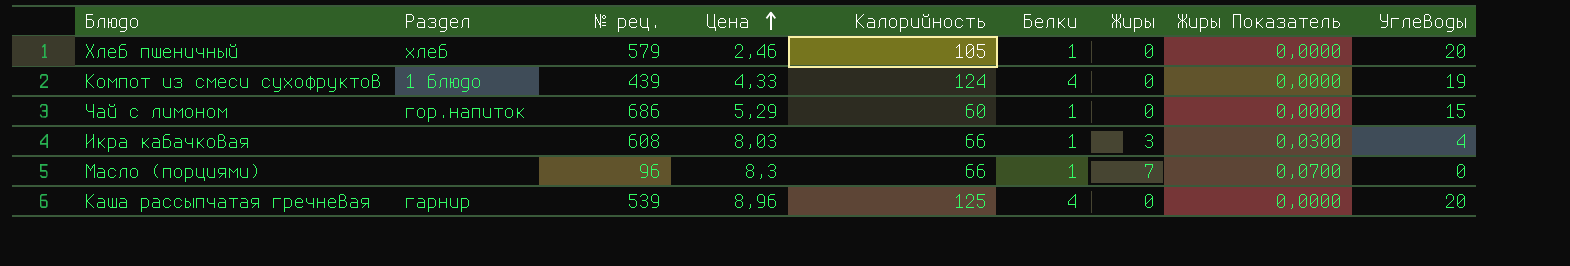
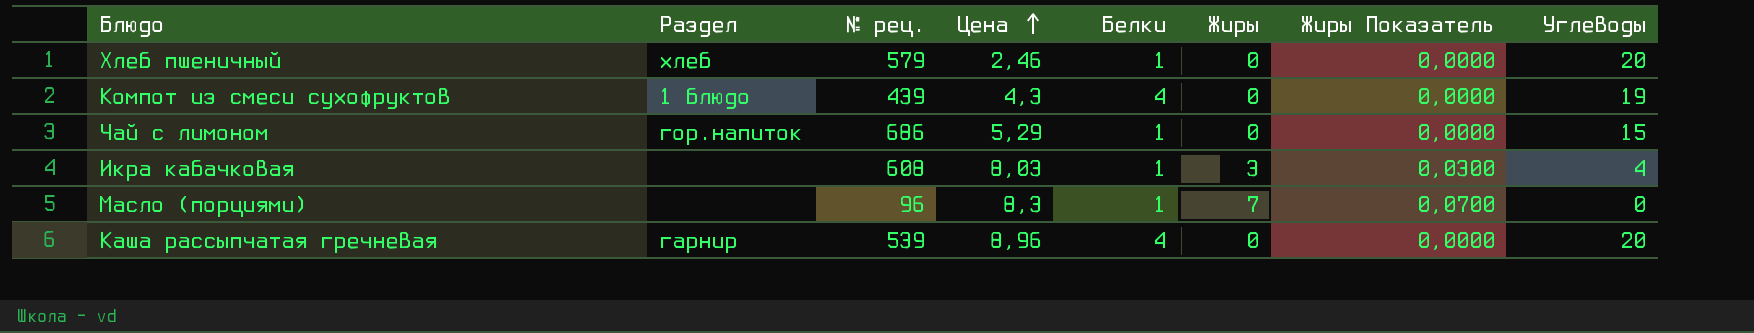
column Калорийность | position: 5 -> none
Компот из смеси сухофруктов | Цена: 4,33 -> 4,3

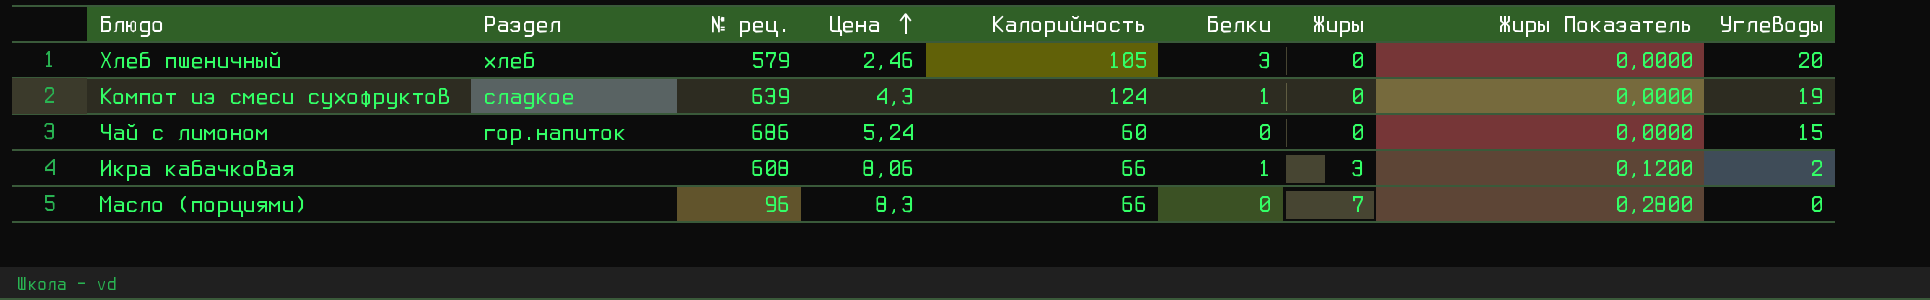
column Калорийность | position: none -> 5
column Жиры Показатель | formula: [Жиры] * 0,01 -> [Жиры] * 0,04
row Каша рассыпчатая гречневая: гарнир | 539 | 8,96 | 4 | 0 | 0,0000 | 20 -> none
Хлеб пшеничный | Белки: 1 -> 3
Компот из смеси сухофруктов | Раздел: 1 блюдо -> сладкое
Компот из смеси сухофруктов | № рец.: 439 -> 639
Компот из смеси сухофруктов | Белки: 4 -> 1
Чай с лимоном | Цена: 5,29 -> 5,24
Чай с лимоном | Белки: 1 -> 0
Икра кабачковая | Цена: 8,03 -> 8,06
Икра кабачковая | Углеводы: 4 -> 2
Масло (порциями) | Белки: 1 -> 0

